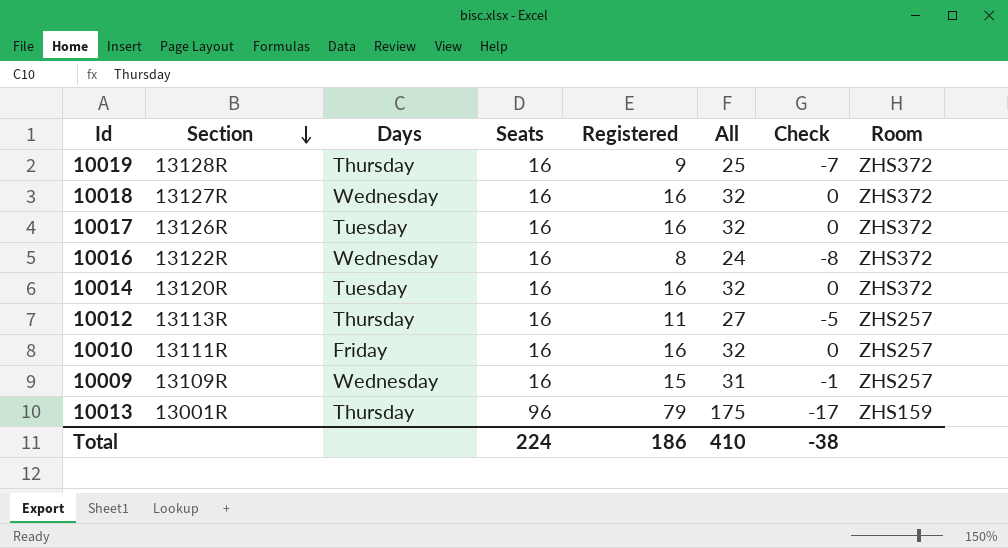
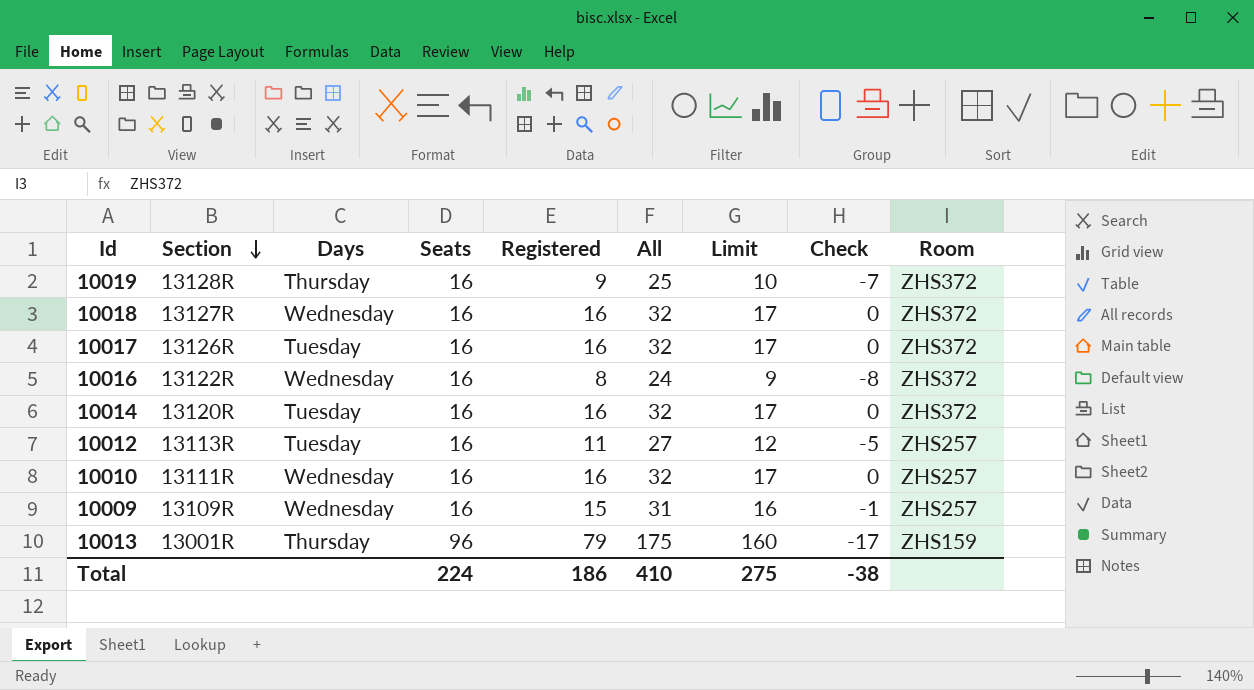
column Limit | formula: none -> [All] - 15
10012 | Days: Thursday -> Tuesday
10010 | Days: Friday -> Wednesday

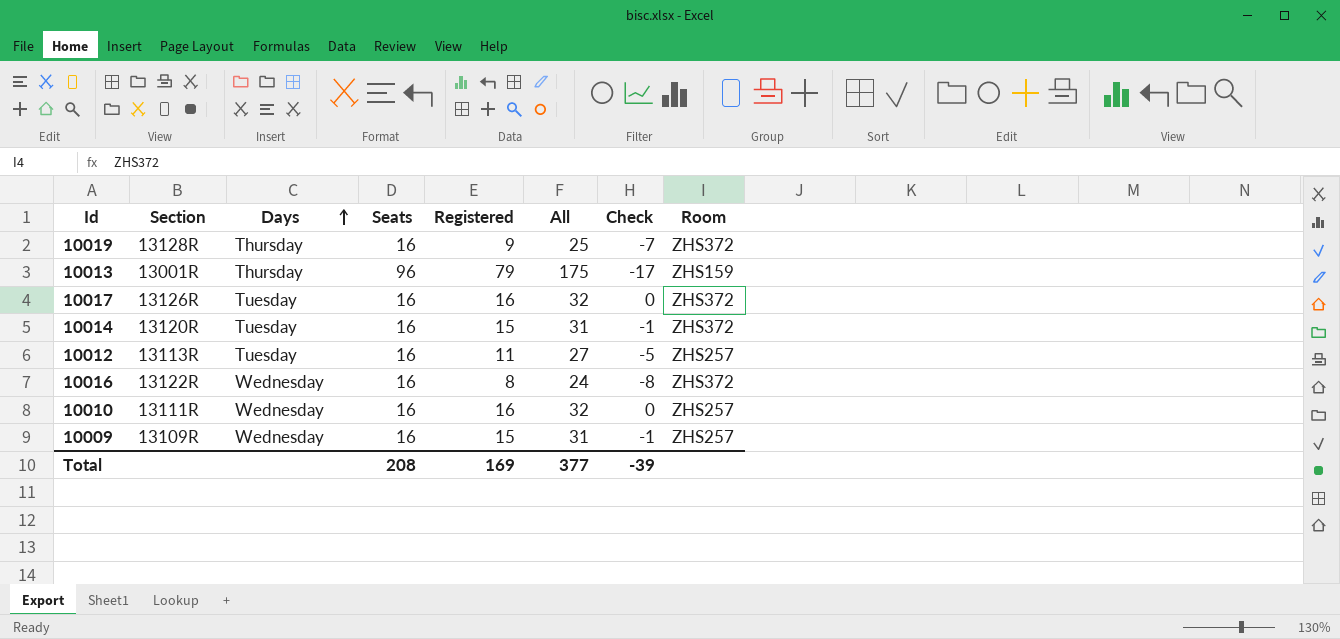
row order: Section descending -> Days ascending
column Limit | formula: [All] - 15 -> none
row 10018: 13127R | Wednesday | 16 | 16 | 32 | 17 | 0 | ZHS372 -> none
10014 | Registered: 16 -> 15
10014 | All: 32 -> 31
10014 | Check: 0 -> -1
Total | Seats: 224 -> 208
Total | Registered: 186 -> 169
Total | All: 410 -> 377
Total | Check: -38 -> -39

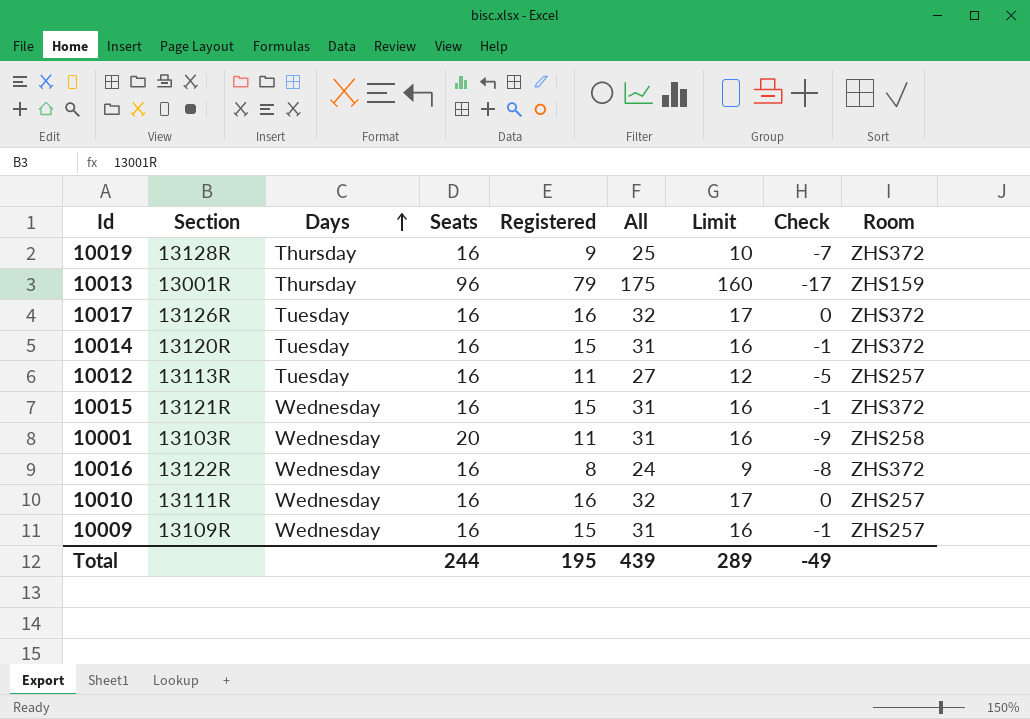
column Limit | formula: none -> [All] - 15
row 10015: none -> 13121R | Wednesday | 16 | 15 | 31 | 16 | -1 | ZHS372
row 10001: none -> 13103R | Wednesday | 20 | 11 | 31 | 16 | -9 | ZHS258
Total | Seats: 208 -> 244
Total | Registered: 169 -> 195
Total | All: 377 -> 439
Total | Check: -39 -> -49

